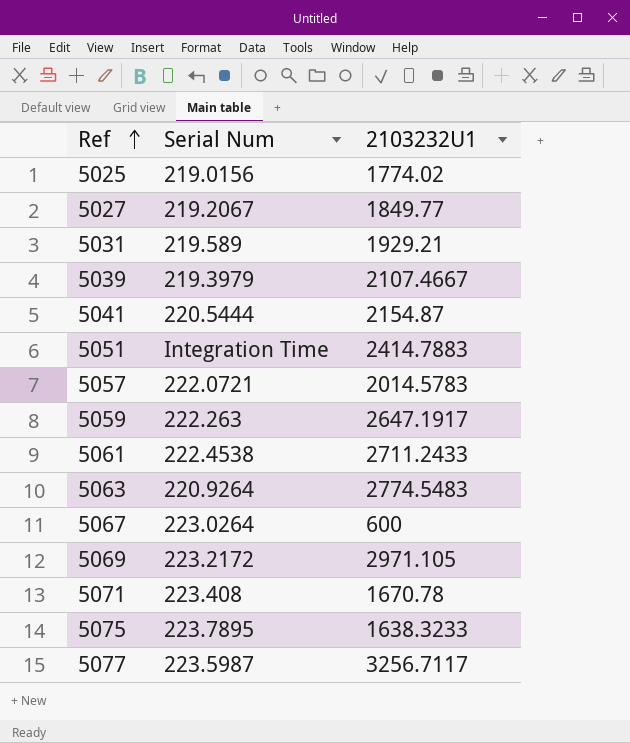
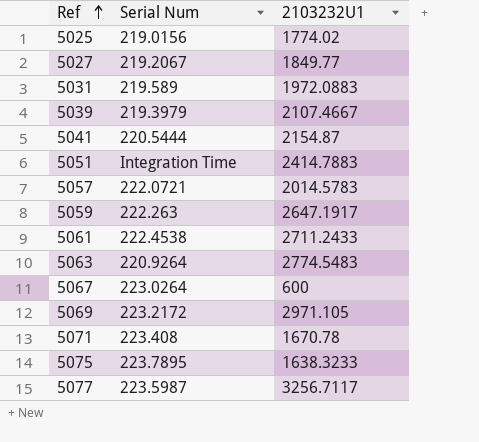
5031 | 2103232U1: 1929.21 -> 1972.0883

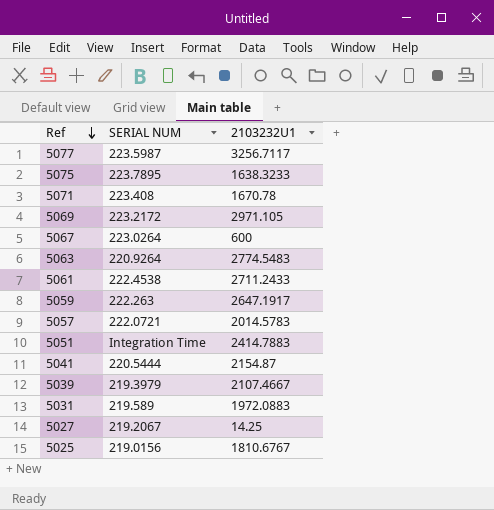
row order: Ref ascending -> Ref descending
column name: Serial Num -> SERIAL NUM
5027 | 2103232U1: 1849.77 -> 14.25
5025 | 2103232U1: 1774.02 -> 1810.6767

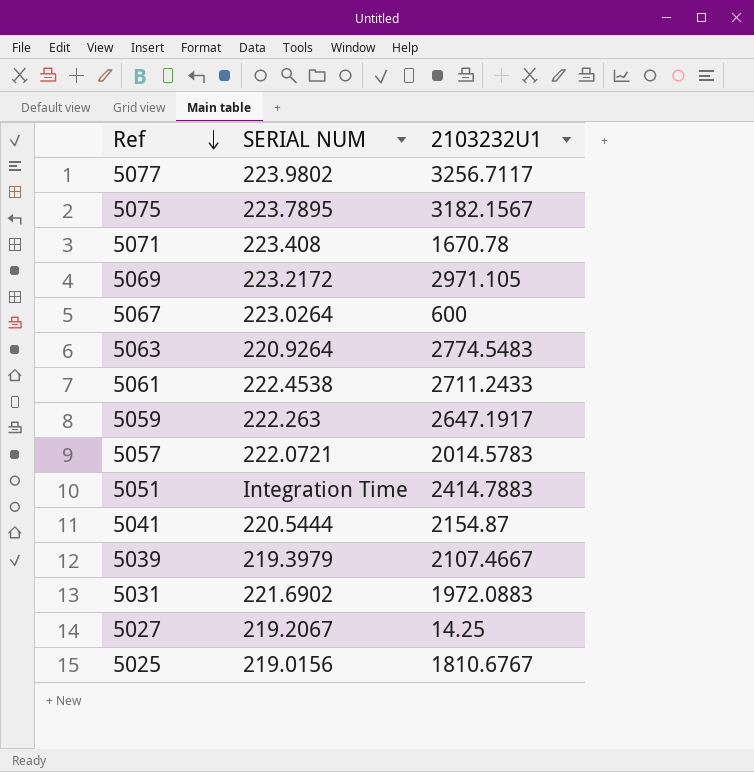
5077 | SERIAL NUM: 223.5987 -> 223.9802
5075 | 2103232U1: 1638.3233 -> 3182.1567
5031 | SERIAL NUM: 219.589 -> 221.6902

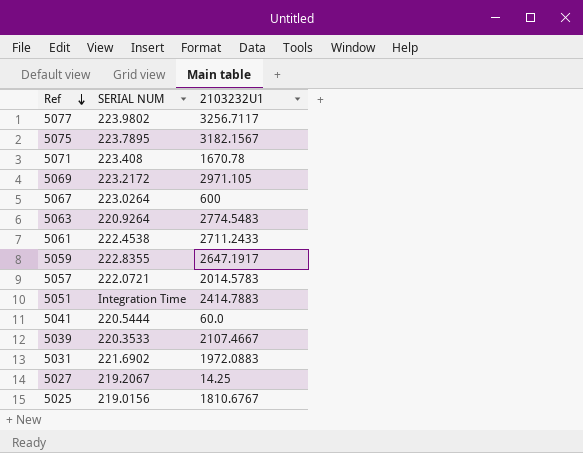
5059 | SERIAL NUM: 222.263 -> 222.8355
5041 | 2103232U1: 2154.87 -> 60.0
5039 | SERIAL NUM: 219.3979 -> 220.3533

